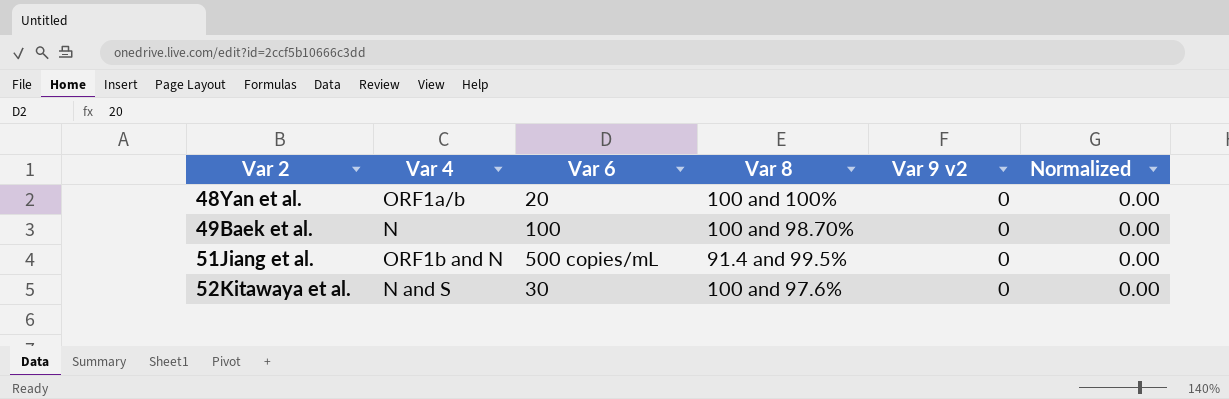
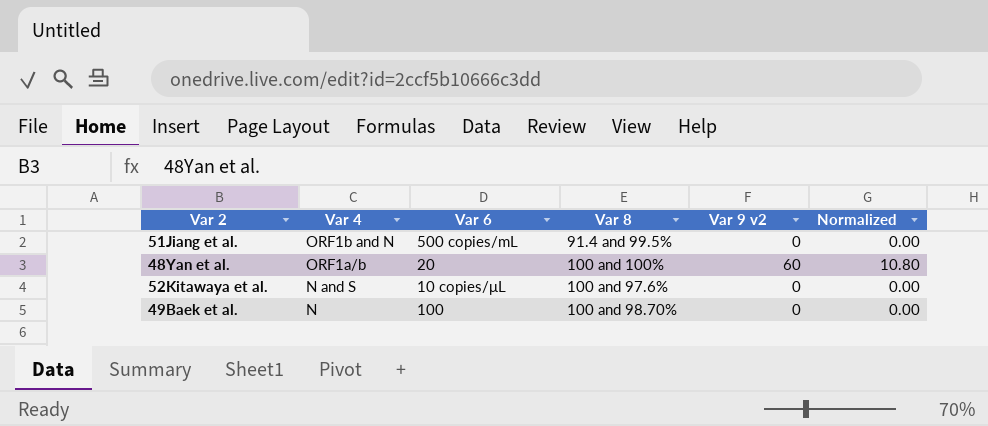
row order: Var 2 ascending -> Var 4 descending
48Yan et al. | Var 9 v2: 0 -> 60
48Yan et al. | Normalized: 0.00 -> 10.80
52Kitawaya et al. | Var 6: 30 -> 10 copies/μL

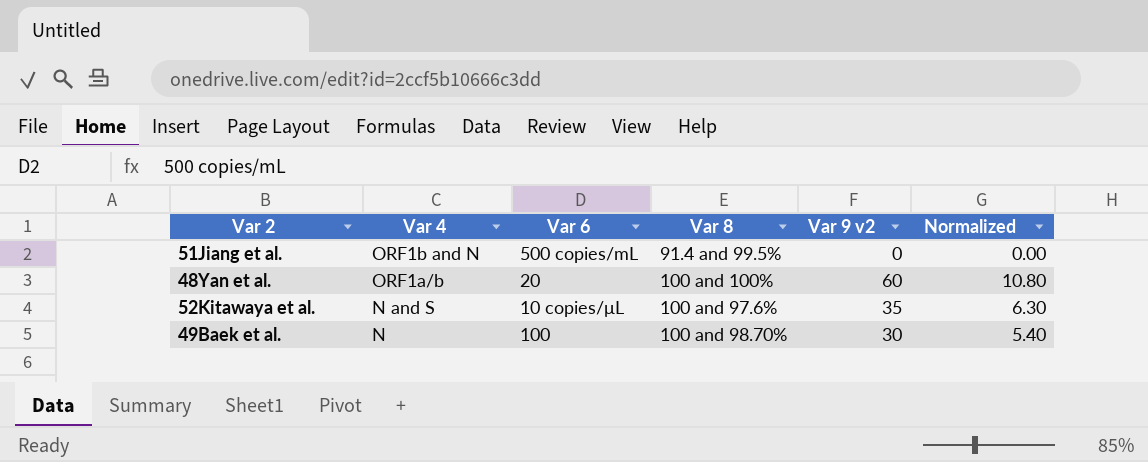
52Kitawaya et al. | Var 9 v2: 0 -> 35
52Kitawaya et al. | Normalized: 0.00 -> 6.30
49Baek et al. | Var 9 v2: 0 -> 30
49Baek et al. | Normalized: 0.00 -> 5.40

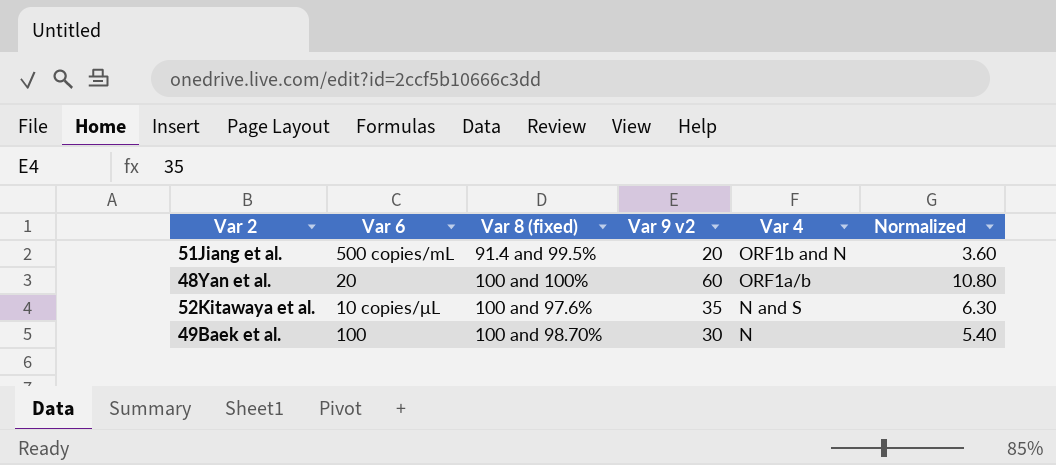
column name: Var 8 -> Var 8 (fixed)
column Var 4 | position: 2 -> 5
51Jiang et al. | Var 9 v2: 0 -> 20
51Jiang et al. | Normalized: 0.00 -> 3.60

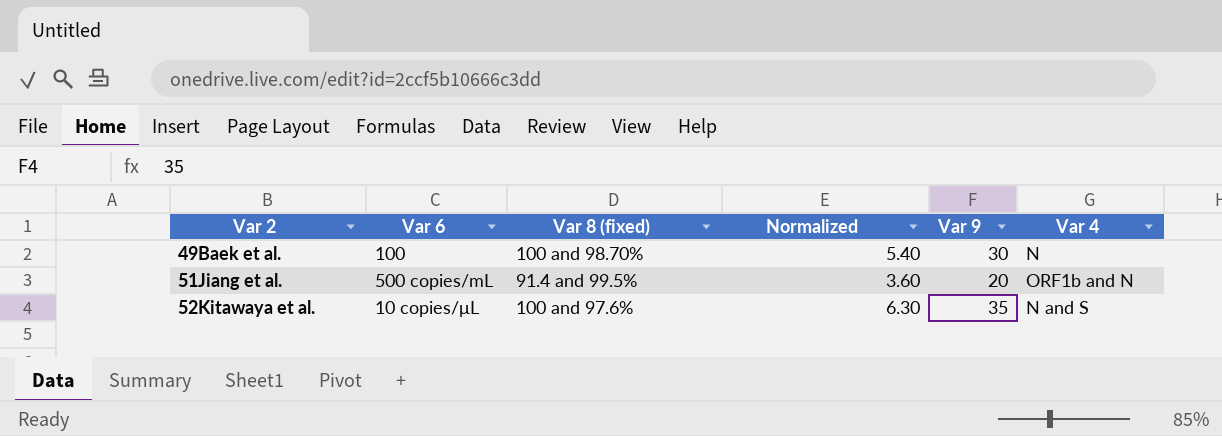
row order: Var 4 descending -> Var 2 ascending
column Normalized | position: 6 -> 4
column name: Var 9 v2 -> Var 9
row 48Yan et al.: 20 | 100 and 100% | 60 | ORF1a/b | 10.80 -> none

